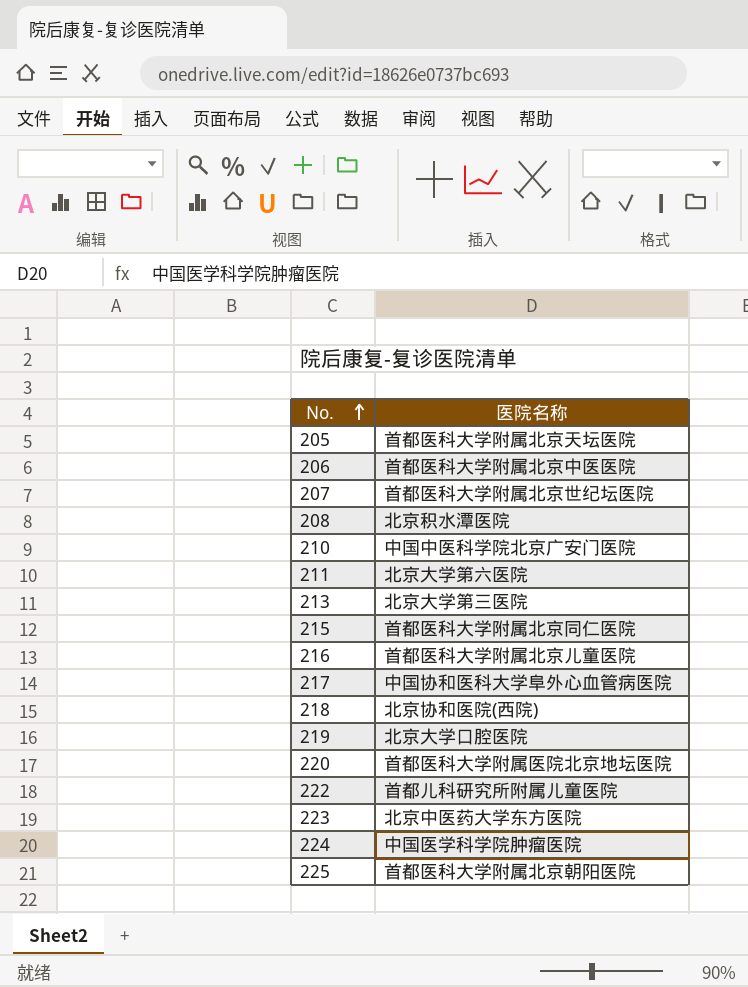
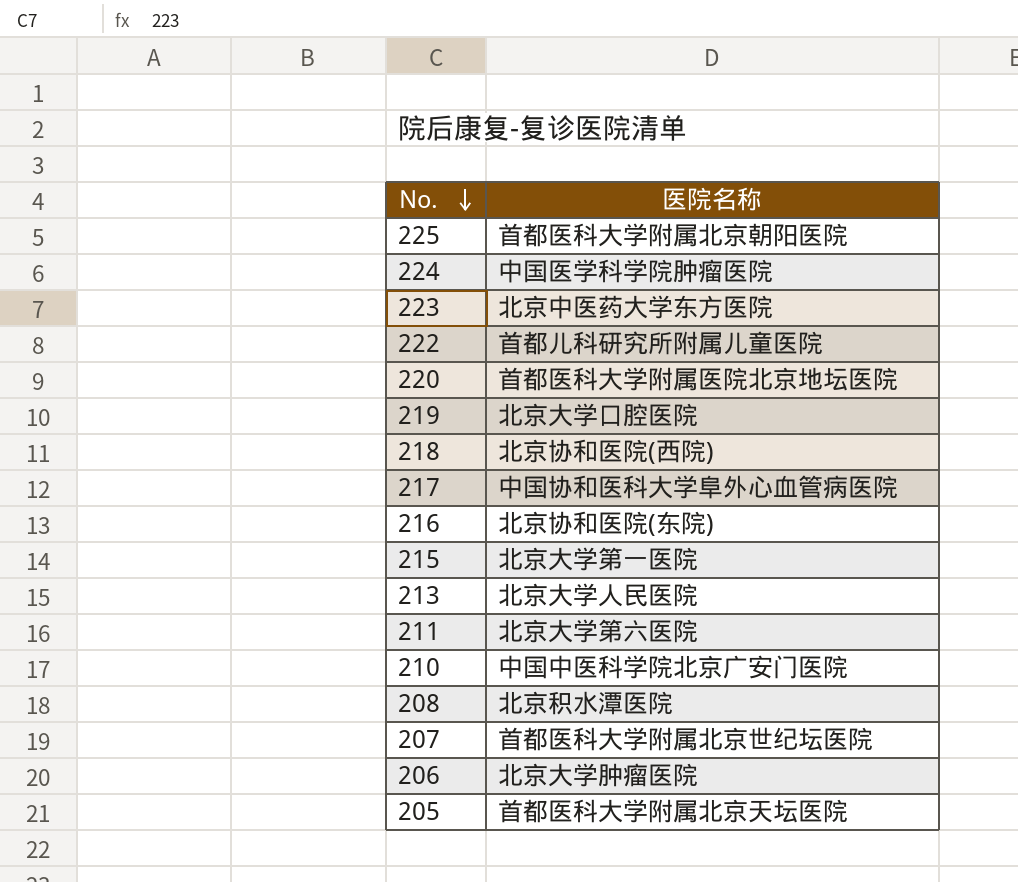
row order: No. ascending -> No. descending
216 | 医院名称: 首都医科大学附属北京儿童医院 -> 北京协和医院(东院)
215 | 医院名称: 首都医科大学附属北京同仁医院 -> 北京大学第一医院
213 | 医院名称: 北京大学第三医院 -> 北京大学人民医院
206 | 医院名称: 首都医科大学附属北京中医医院 -> 北京大学肿瘤医院

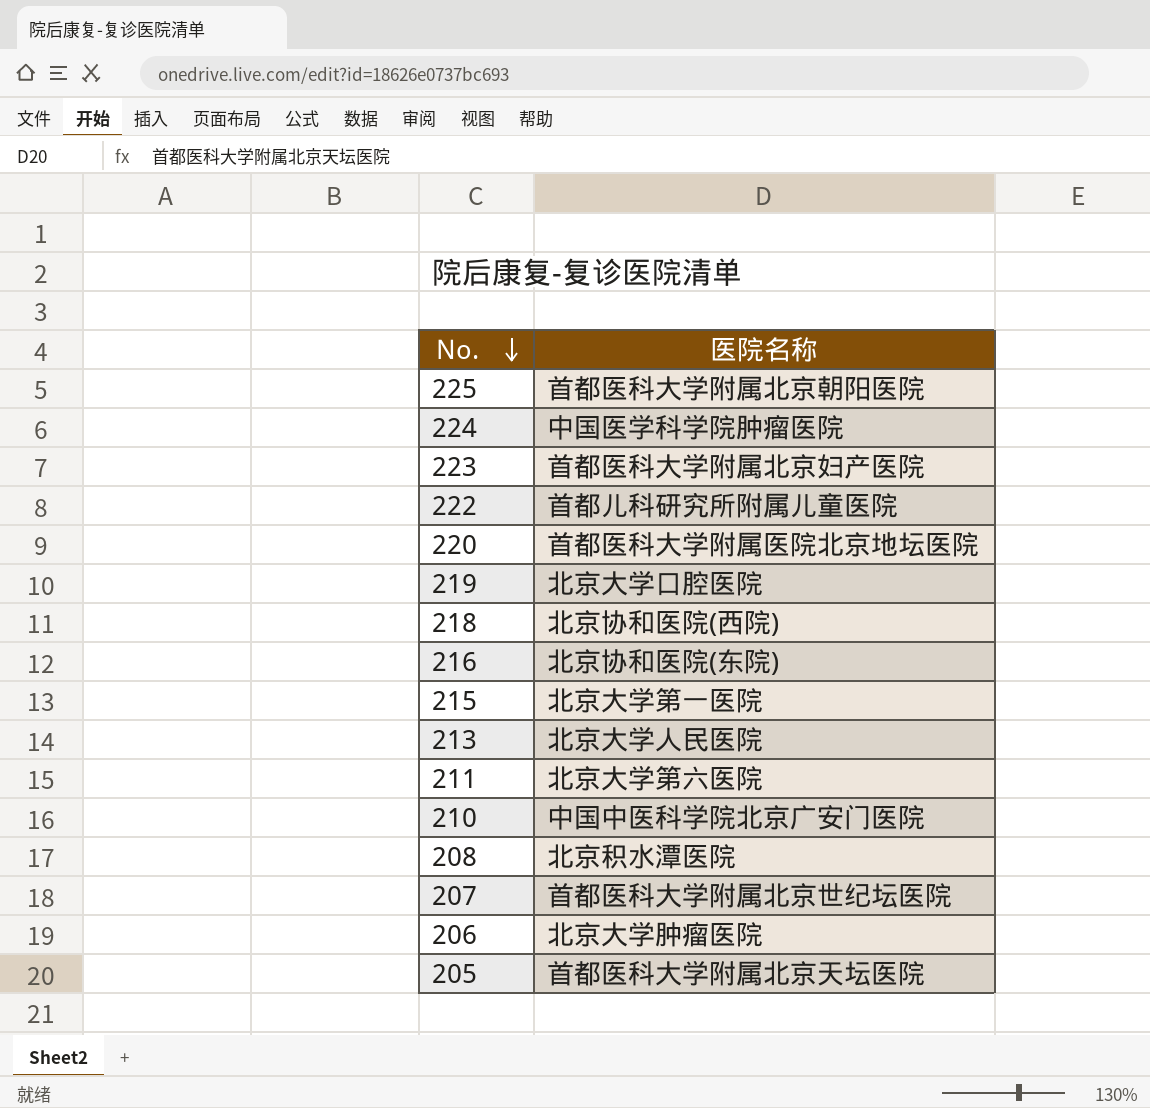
row 217: 中国协和医科大学阜外心血管病医院 -> none
223 | 医院名称: 北京中医药大学东方医院 -> 首都医科大学附属北京妇产医院

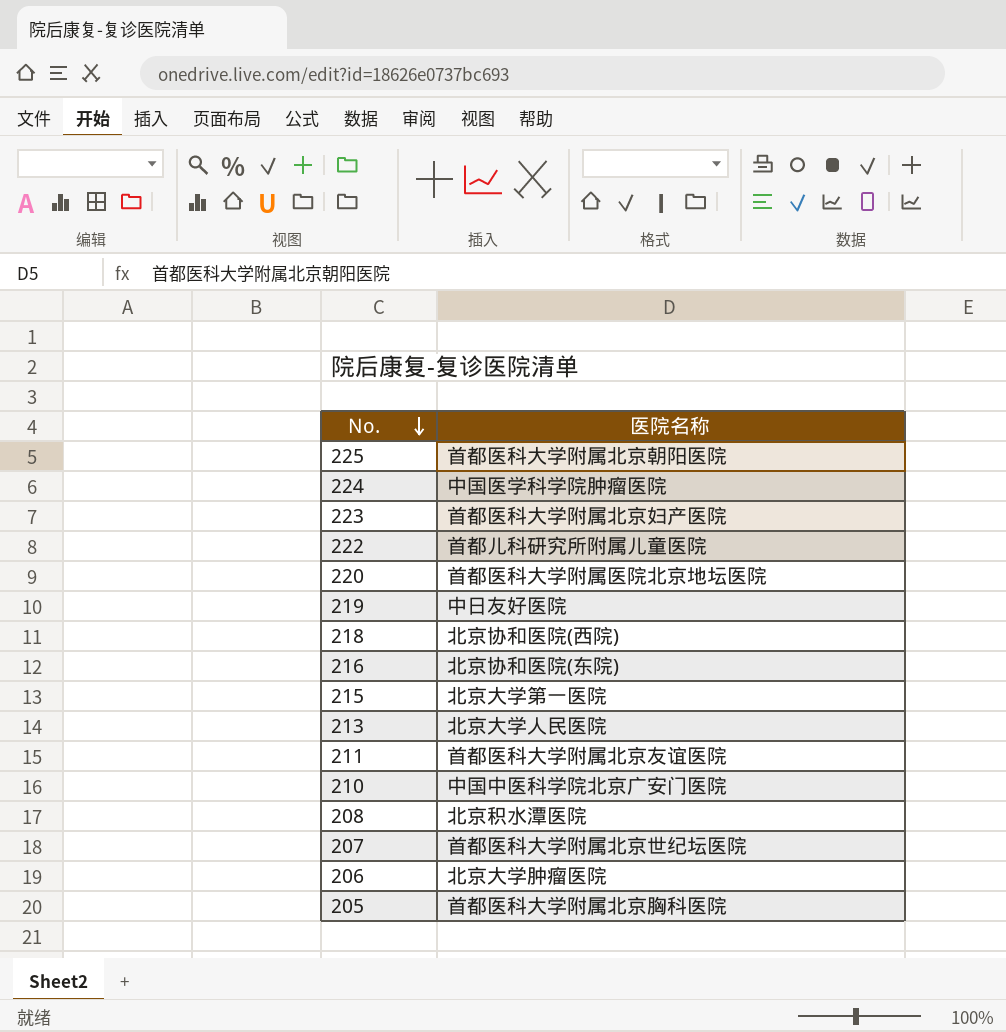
219 | 医院名称: 北京大学口腔医院 -> 中日友好医院
211 | 医院名称: 北京大学第六医院 -> 首都医科大学附属北京友谊医院
205 | 医院名称: 首都医科大学附属北京天坛医院 -> 首都医科大学附属北京胸科医院

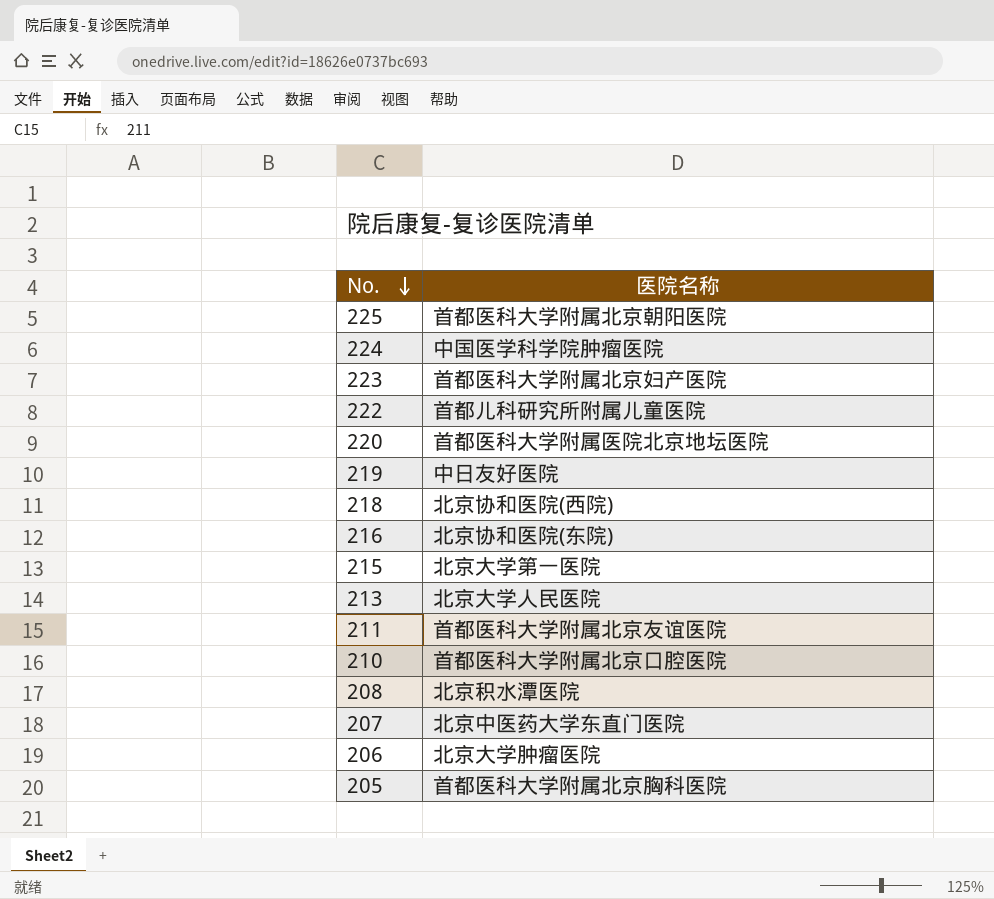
210 | 医院名称: 中国中医科学院北京广安门医院 -> 首都医科大学附属北京口腔医院
207 | 医院名称: 首都医科大学附属北京世纪坛医院 -> 北京中医药大学东直门医院

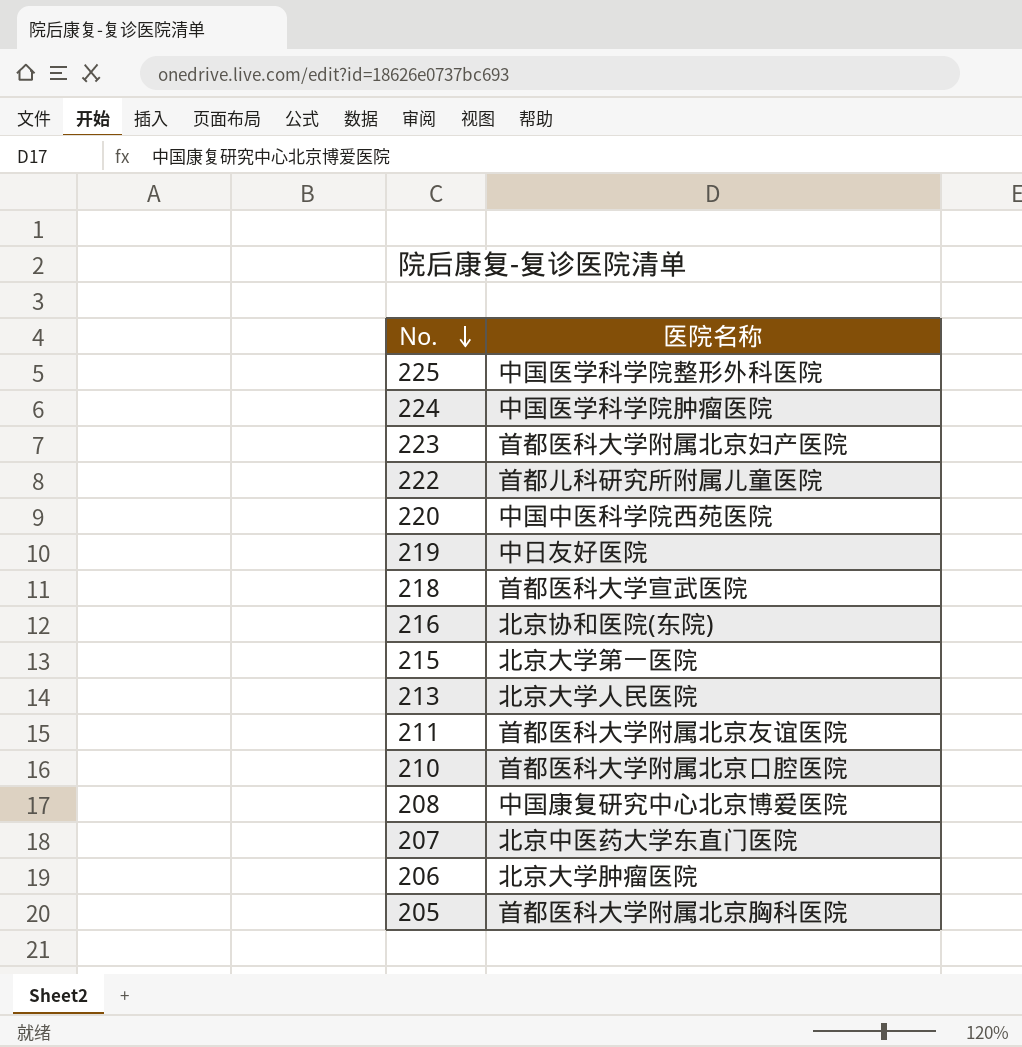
225 | 医院名称: 首都医科大学附属北京朝阳医院 -> 中国医学科学院整形外科医院
220 | 医院名称: 首都医科大学附属医院北京地坛医院 -> 中国中医科学院西苑医院
218 | 医院名称: 北京协和医院(西院) -> 首都医科大学宣武医院
208 | 医院名称: 北京积水潭医院 -> 中国康复研究中心北京博爱医院

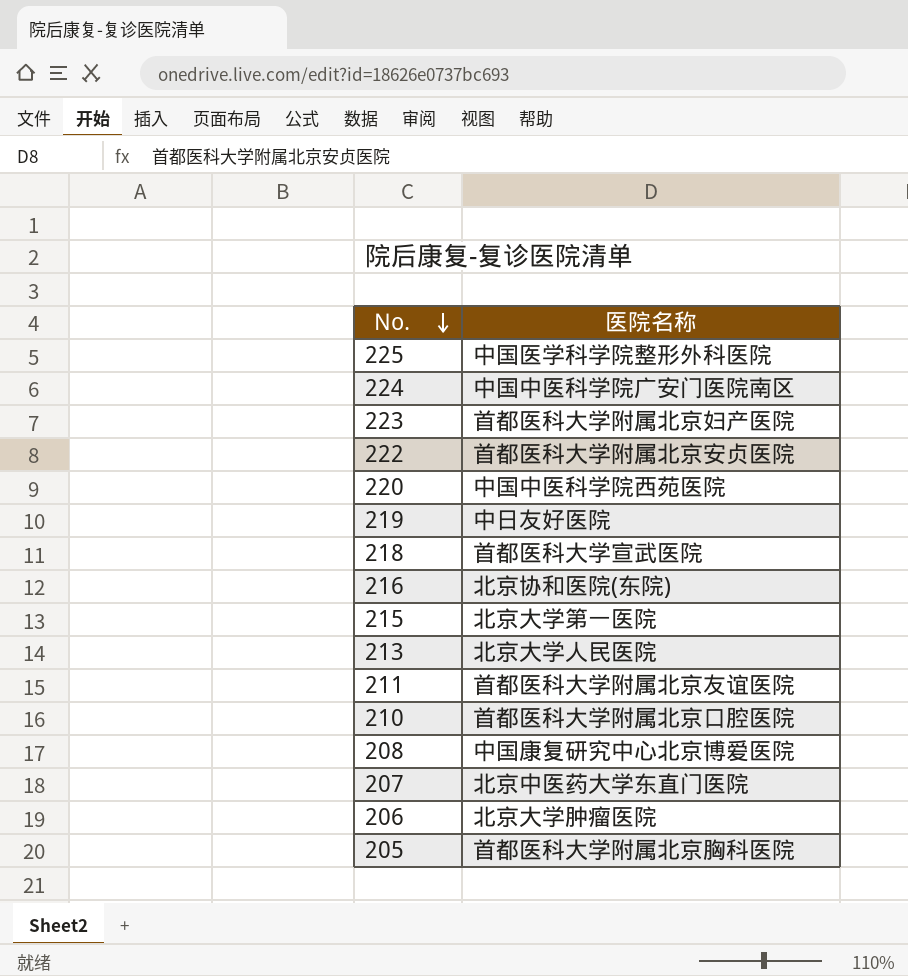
224 | 医院名称: 中国医学科学院肿瘤医院 -> 中国中医科学院广安门医院南区
222 | 医院名称: 首都儿科研究所附属儿童医院 -> 首都医科大学附属北京安贞医院

